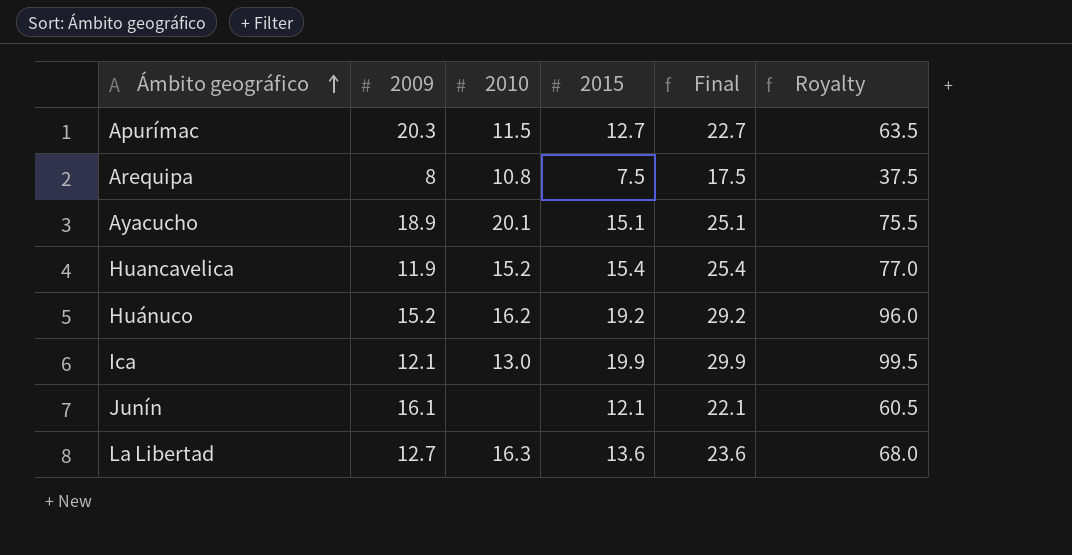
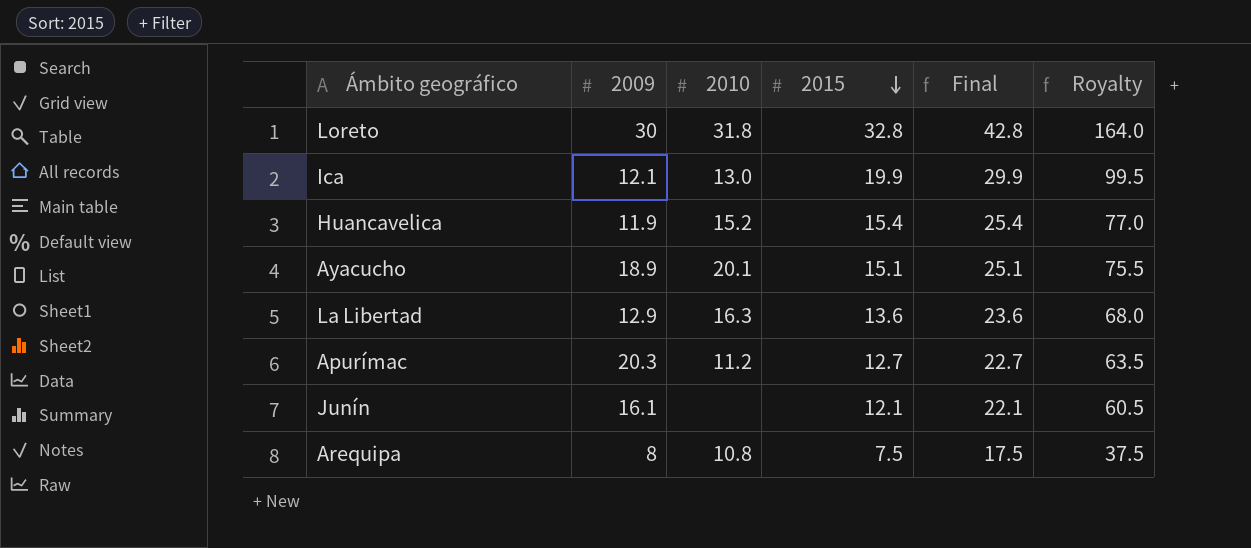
row order: Ámbito geográfico ascending -> 2015 descending
row Huánuco: 15.2 | 16.2 | 19.2 | 29.2 | 96.0 -> none
row Loreto: none -> 30 | 31.8 | 32.8 | 42.8 | 164.0
La Libertad | 2009: 12.7 -> 12.9
Apurímac | 2010: 11.5 -> 11.2

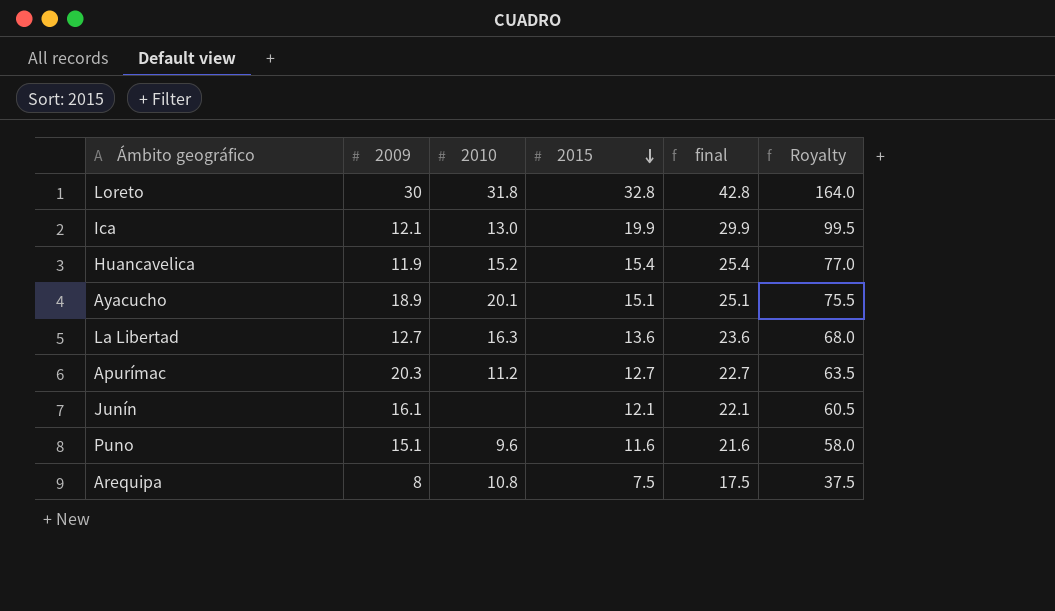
column name: Final -> final
La Libertad | 2009: 12.9 -> 12.7
row Puno: none -> 15.1 | 9.6 | 11.6 | 21.6 | 58.0

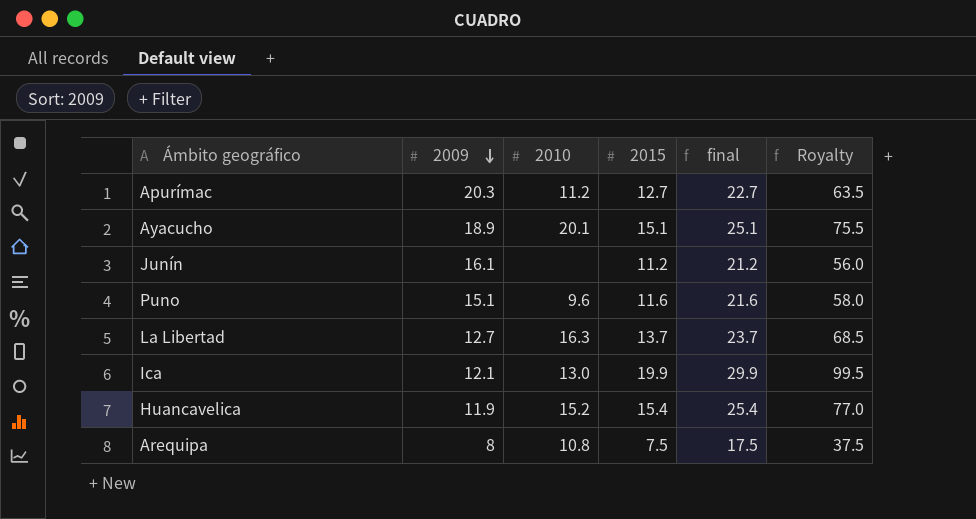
row order: 2015 descending -> 2009 descending
row Loreto: 30 | 31.8 | 32.8 | 42.8 | 164.0 -> none
Junín | 2015: 12.1 -> 11.2
Junín | final: 22.1 -> 21.2
Junín | Royalty: 60.5 -> 56.0
La Libertad | 2015: 13.6 -> 13.7
La Libertad | final: 23.6 -> 23.7
La Libertad | Royalty: 68.0 -> 68.5

